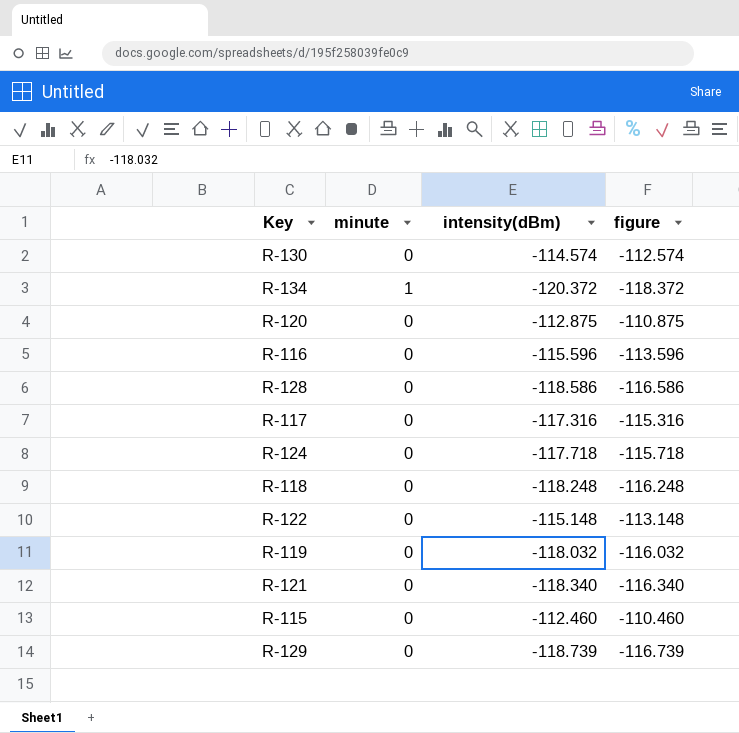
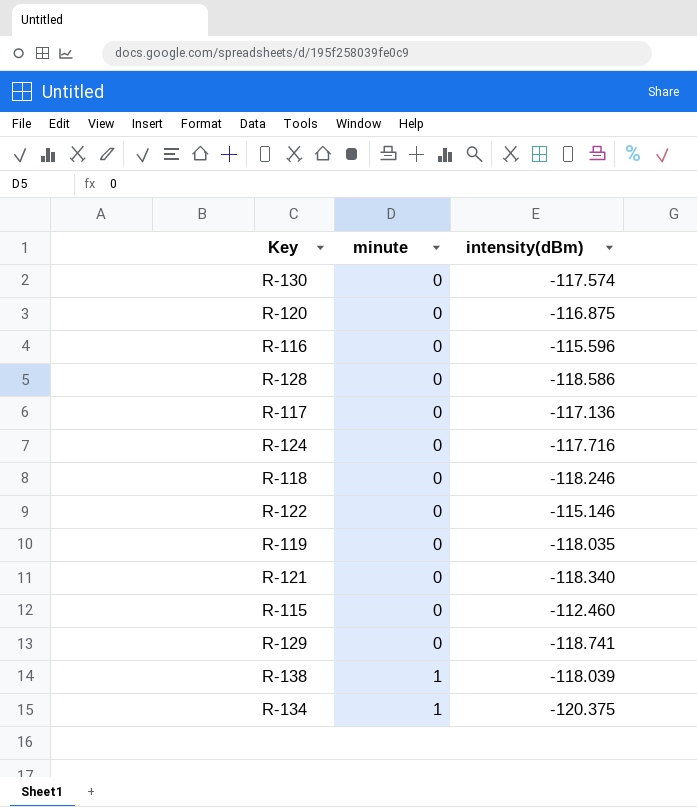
row order: none -> minute ascending
column figure | formula: [intensity(dBm)] + 2 -> none
R-130 | intensity(dBm): -114.574 -> -117.574
R-120 | intensity(dBm): -112.875 -> -116.875
R-117 | intensity(dBm): -117.316 -> -117.136
R-124 | intensity(dBm): -117.718 -> -117.716
R-118 | intensity(dBm): -118.248 -> -118.246
R-122 | intensity(dBm): -115.148 -> -115.146
R-119 | intensity(dBm): -118.032 -> -118.035
R-129 | intensity(dBm): -118.739 -> -118.741
row R-138: none -> 1 | -118.039
R-134 | intensity(dBm): -120.372 -> -120.375

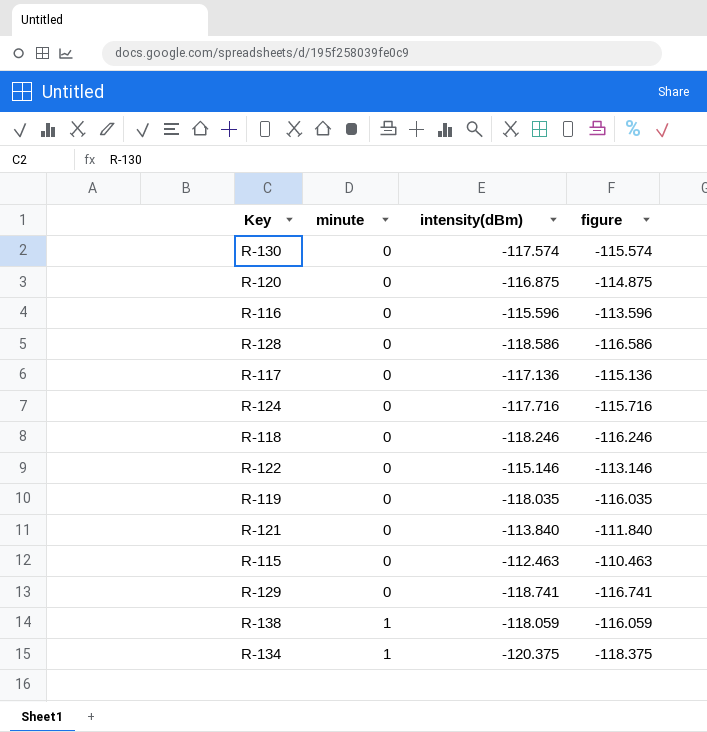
column figure | formula: none -> [intensity(dBm)] + 2
R-121 | intensity(dBm): -118.340 -> -113.840
R-115 | intensity(dBm): -112.460 -> -112.463
R-138 | intensity(dBm): -118.039 -> -118.059

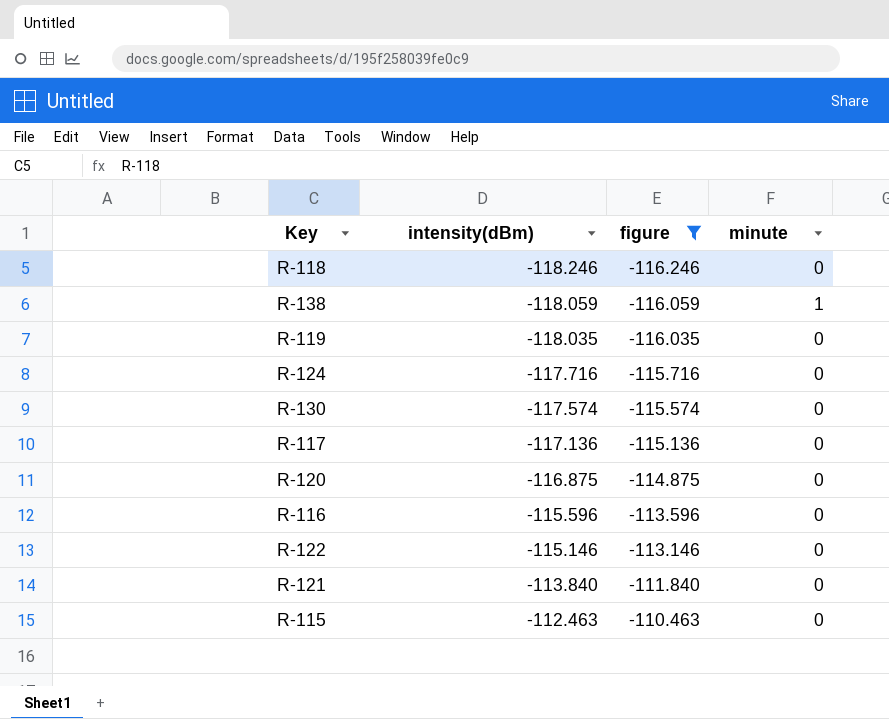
filter: none -> figure >= -116.246
row order: minute ascending -> intensity(dBm) ascending
column minute | position: 2 -> 4

